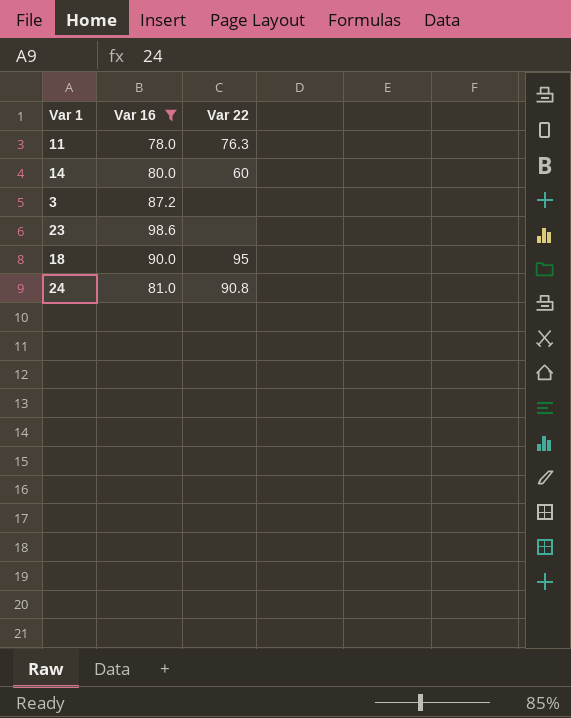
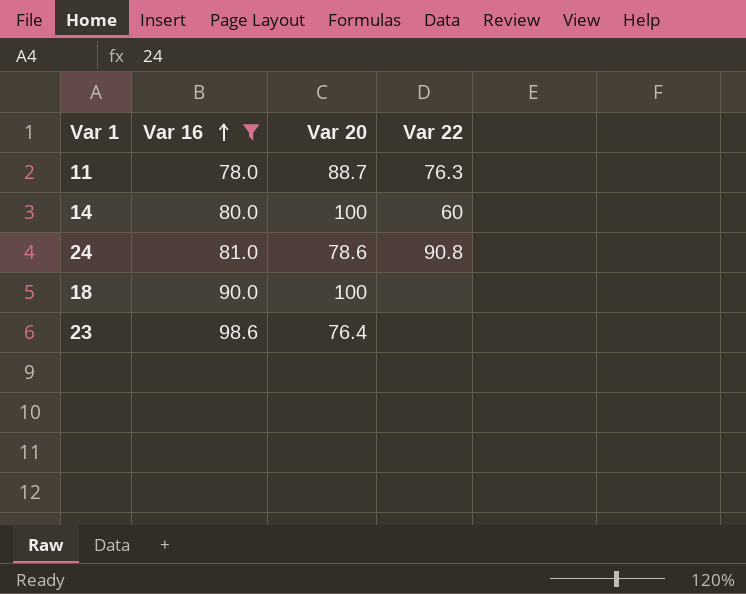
row order: none -> Var 16 ascending
column Var 20 | position: none -> 3
row 3: 87.2 | none -> none
18 | Var 22: 95 -> none

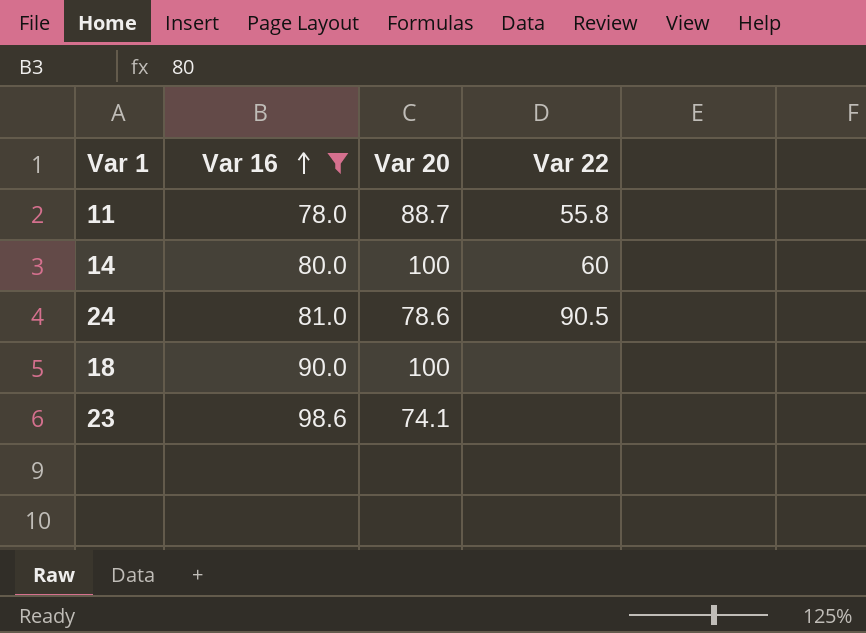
11 | Var 22: 76.3 -> 55.8
24 | Var 22: 90.8 -> 90.5
23 | Var 20: 76.4 -> 74.1

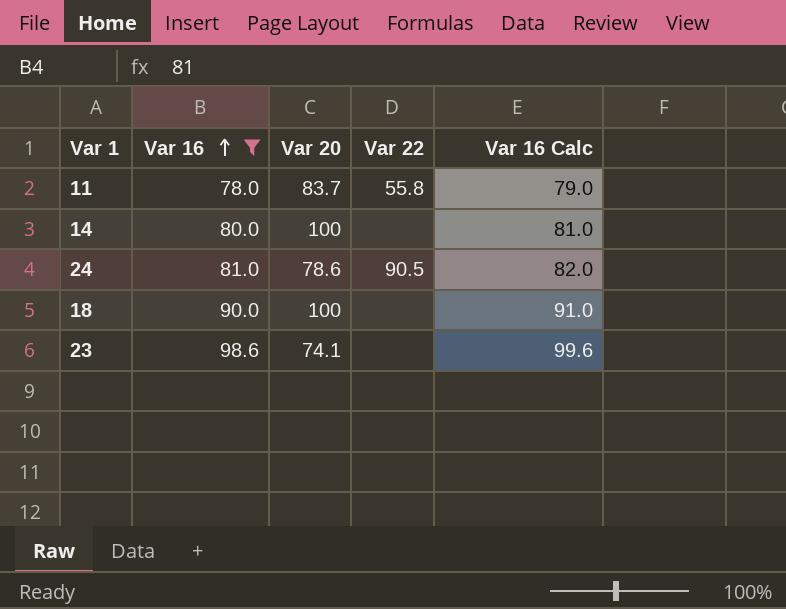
column Var 16 Calc | formula: none -> [Var 16] + 1
11 | Var 20: 88.7 -> 83.7
14 | Var 22: 60 -> none

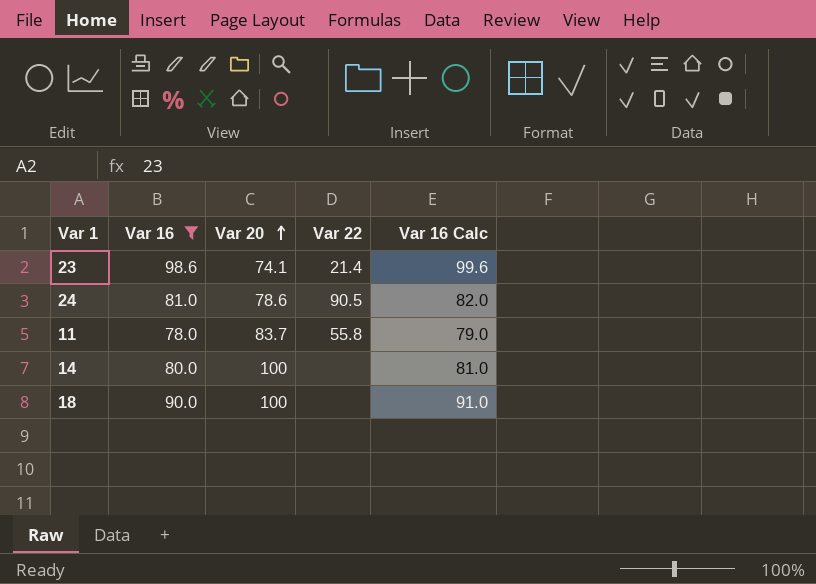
row order: Var 16 ascending -> Var 20 ascending
23 | Var 22: none -> 21.4

